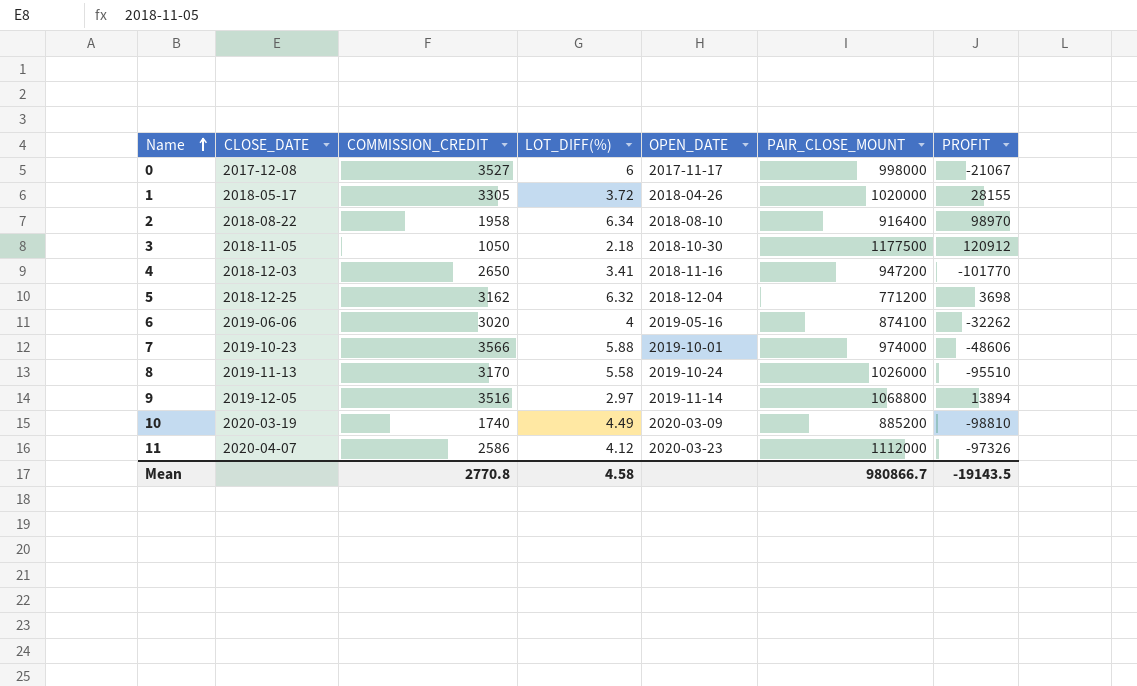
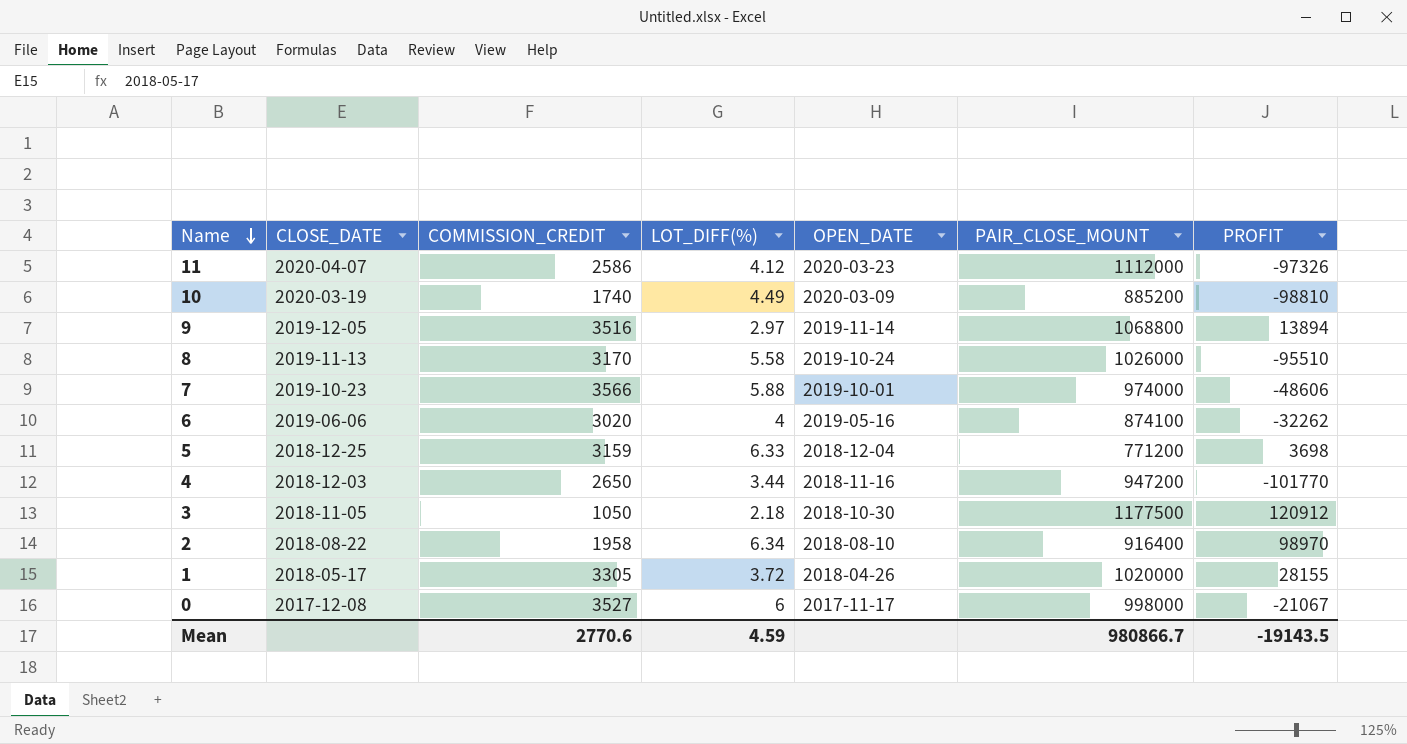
row order: Name ascending -> Name descending
5 | COMMISSION_CREDIT: 3162 -> 3159
5 | LOT_DIFF(%): 6.32 -> 6.33
4 | LOT_DIFF(%): 3.41 -> 3.44
Mean | COMMISSION_CREDIT: 2770.8 -> 2770.6
Mean | LOT_DIFF(%): 4.58 -> 4.59

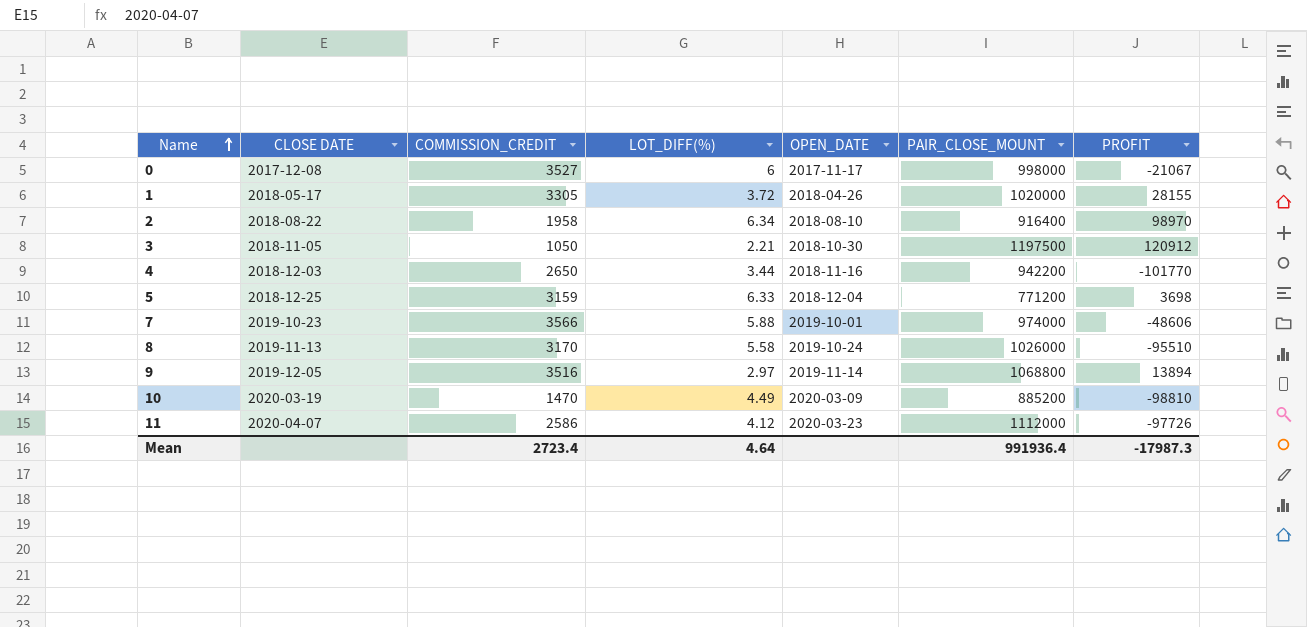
row order: Name descending -> Name ascending
column name: CLOSE_DATE -> CLOSE DATE
row 6: 2019-06-06 | 3020 | 4 | 2019-05-16 | 874100 | -32262 -> none
3 | LOT_DIFF(%): 2.18 -> 2.21
3 | PAIR_CLOSE_MOUNT: 1177500 -> 1197500
4 | PAIR_CLOSE_MOUNT: 947200 -> 942200
10 | COMMISSION_CREDIT: 1740 -> 1470
11 | PROFIT: -97326 -> -97726
Mean | COMMISSION_CREDIT: 2770.6 -> 2723.4
Mean | LOT_DIFF(%): 4.59 -> 4.64
Mean | PAIR_CLOSE_MOUNT: 980866.7 -> 991936.4
Mean | PROFIT: -19143.5 -> -17987.3

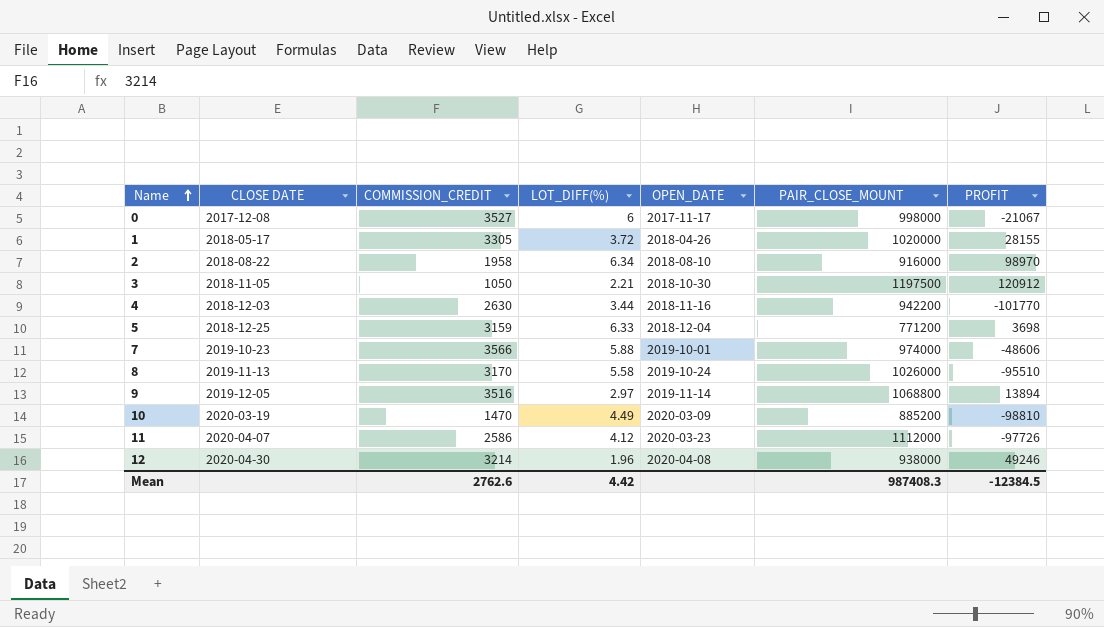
2 | PAIR_CLOSE_MOUNT: 916400 -> 916000
4 | COMMISSION_CREDIT: 2650 -> 2630
row 12: none -> 2020-04-30 | 3214 | 1.96 | 2020-04-08 | 938000 | 49246
Mean | COMMISSION_CREDIT: 2723.4 -> 2762.6
Mean | LOT_DIFF(%): 4.64 -> 4.42
Mean | PAIR_CLOSE_MOUNT: 991936.4 -> 987408.3
Mean | PROFIT: -17987.3 -> -12384.5

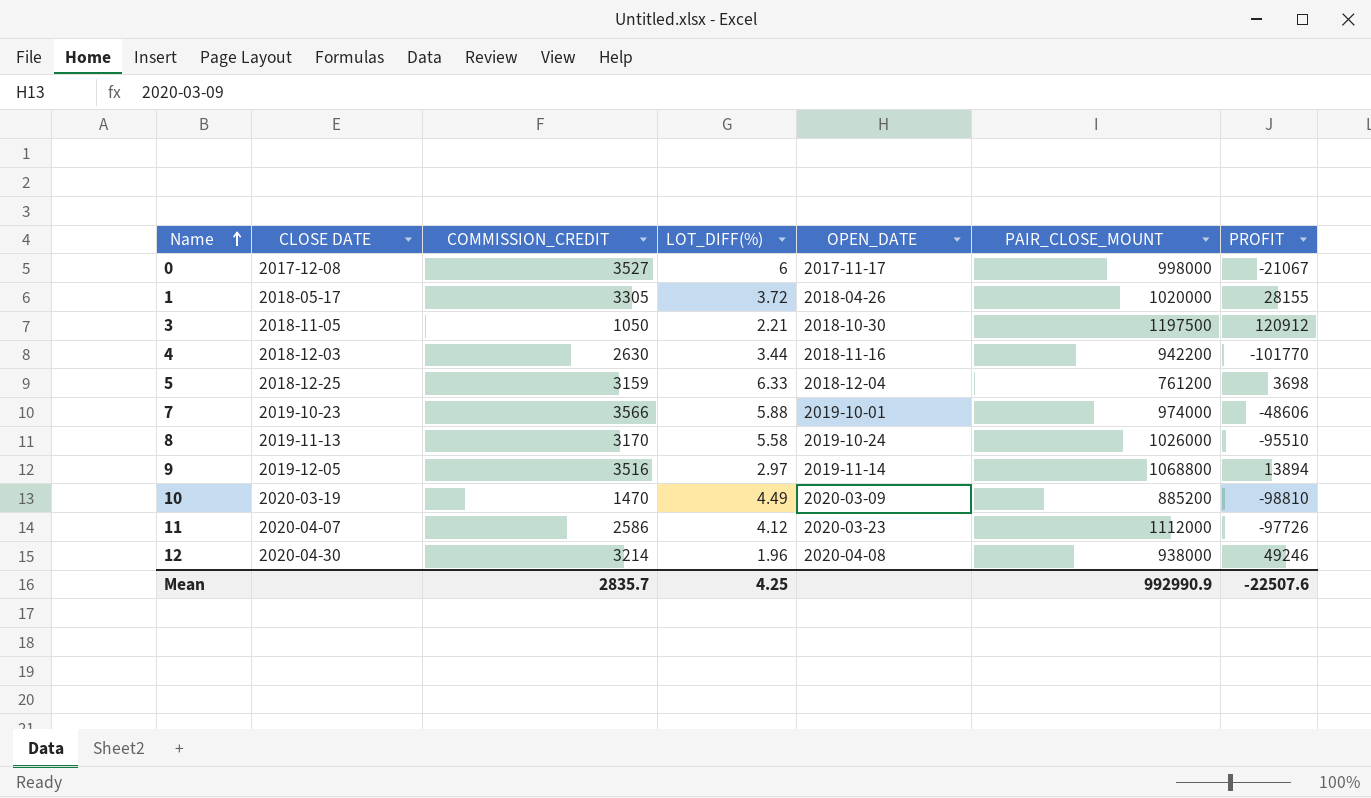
row 2: 2018-08-22 | 1958 | 6.34 | 2018-08-10 | 916000 | 98970 -> none
5 | PAIR_CLOSE_MOUNT: 771200 -> 761200
Mean | COMMISSION_CREDIT: 2762.6 -> 2835.7
Mean | LOT_DIFF(%): 4.42 -> 4.25
Mean | PAIR_CLOSE_MOUNT: 987408.3 -> 992990.9
Mean | PROFIT: -12384.5 -> -22507.6

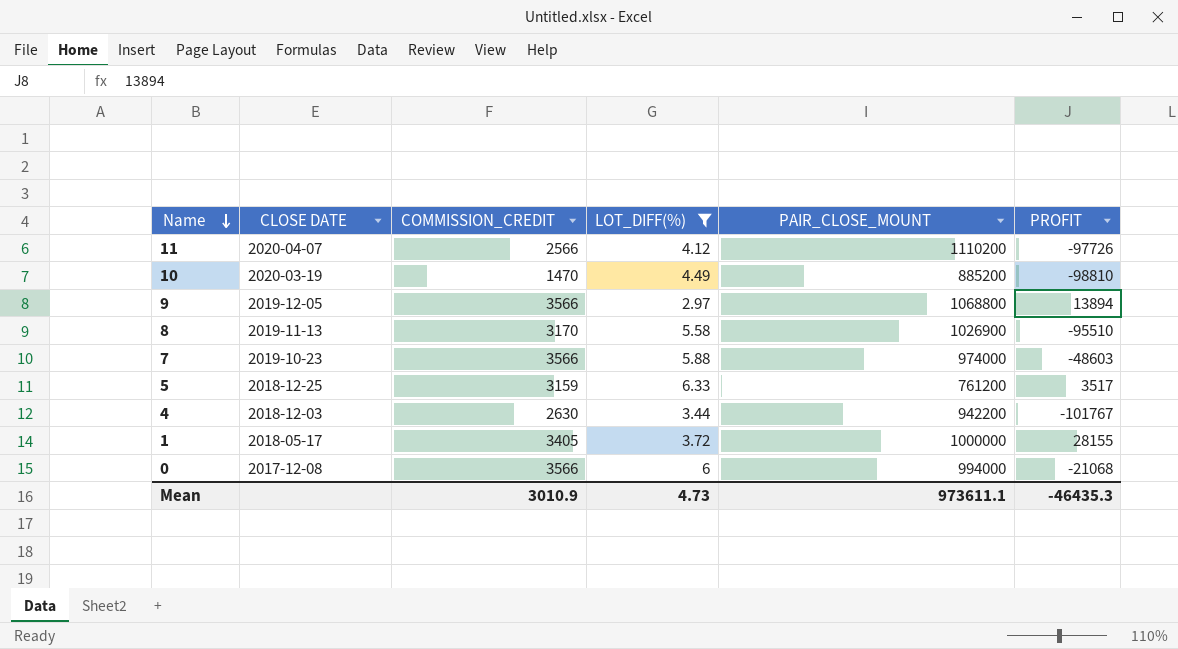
filter: none -> LOT_DIFF(%) >= 2.97
row order: Name ascending -> Name descending
column OPEN_DATE | position: 5 -> none
11 | COMMISSION_CREDIT: 2586 -> 2566
11 | PAIR_CLOSE_MOUNT: 1112000 -> 1110200
9 | COMMISSION_CREDIT: 3516 -> 3566
8 | PAIR_CLOSE_MOUNT: 1026000 -> 1026900
7 | PROFIT: -48606 -> -48603
5 | PROFIT: 3698 -> 3517
4 | PROFIT: -101770 -> -101767
1 | COMMISSION_CREDIT: 3305 -> 3405
1 | PAIR_CLOSE_MOUNT: 1020000 -> 1000000
0 | COMMISSION_CREDIT: 3527 -> 3566
0 | PAIR_CLOSE_MOUNT: 998000 -> 994000
0 | PROFIT: -21067 -> -21068
Mean | COMMISSION_CREDIT: 2835.7 -> 3010.9
Mean | LOT_DIFF(%): 4.25 -> 4.73
Mean | PAIR_CLOSE_MOUNT: 992990.9 -> 973611.1
Mean | PROFIT: -22507.6 -> -46435.3

